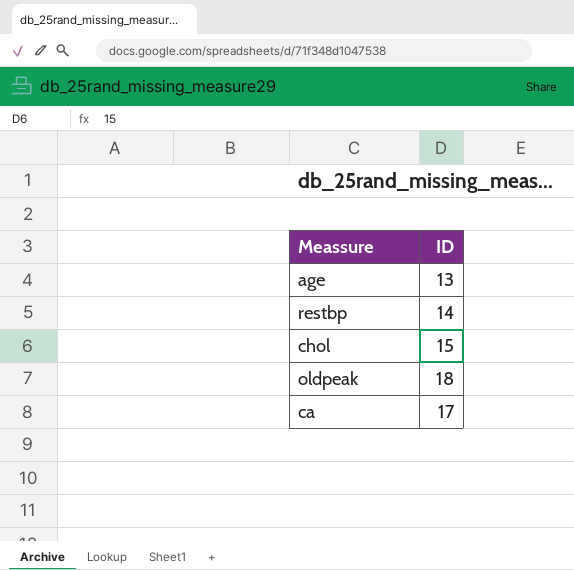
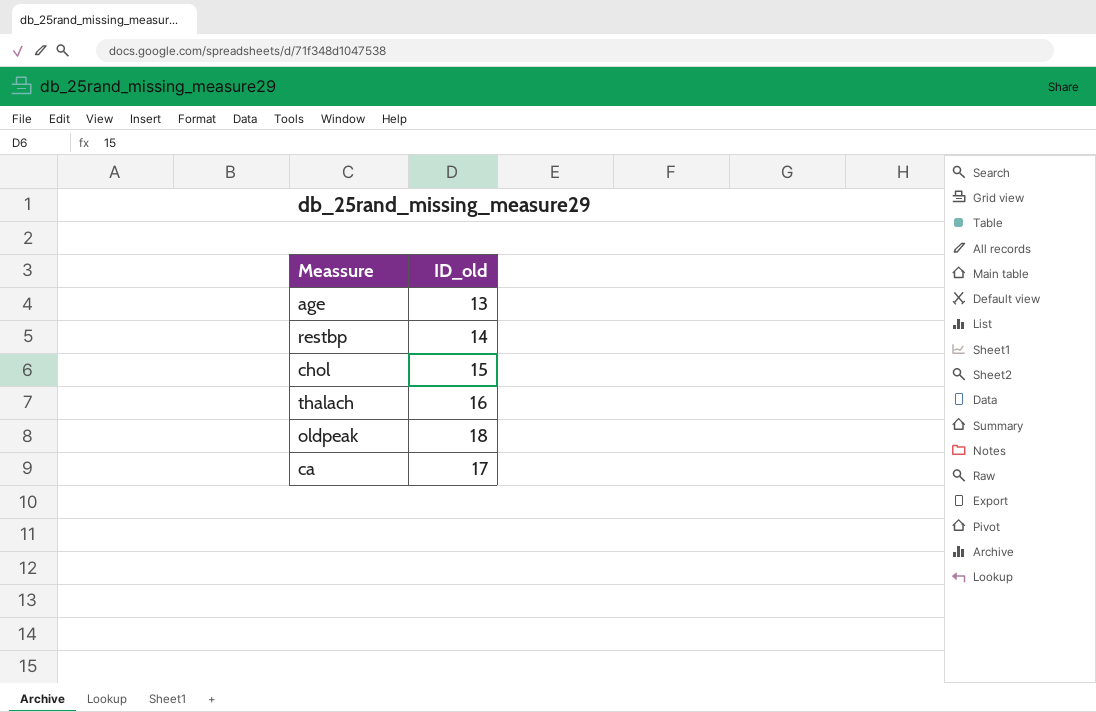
column name: ID -> ID_old
row thalach: none -> 16

